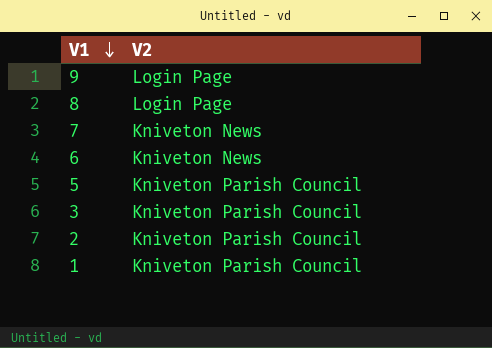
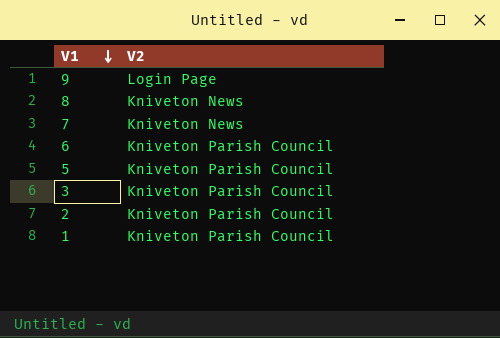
8 | V2: Login Page -> Kniveton News
6 | V2: Kniveton News -> Kniveton Parish Council

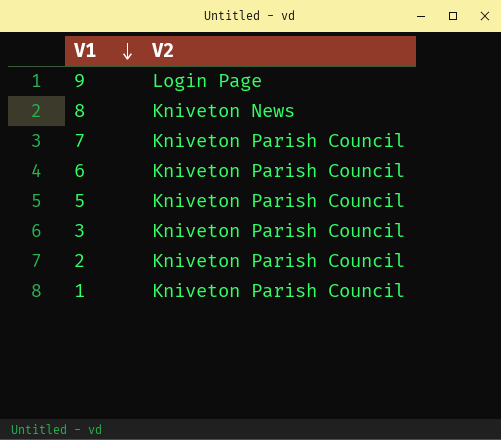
7 | V2: Kniveton News -> Kniveton Parish Council

